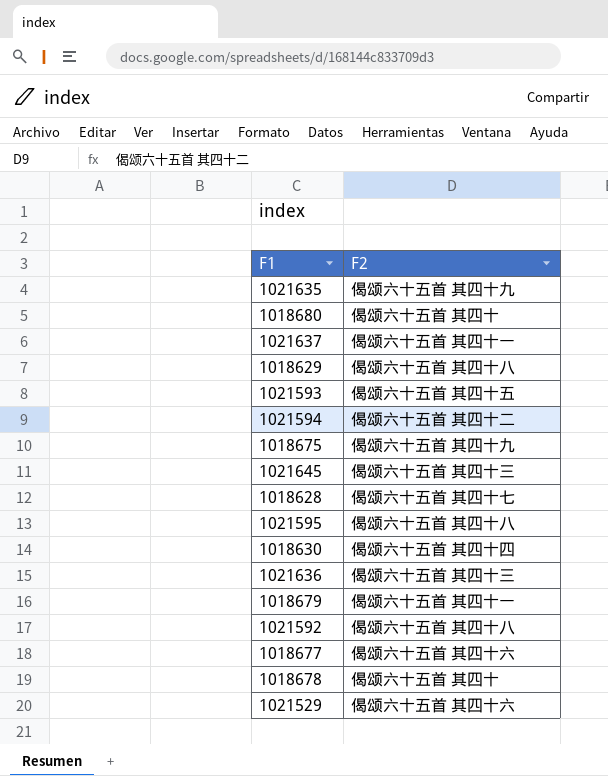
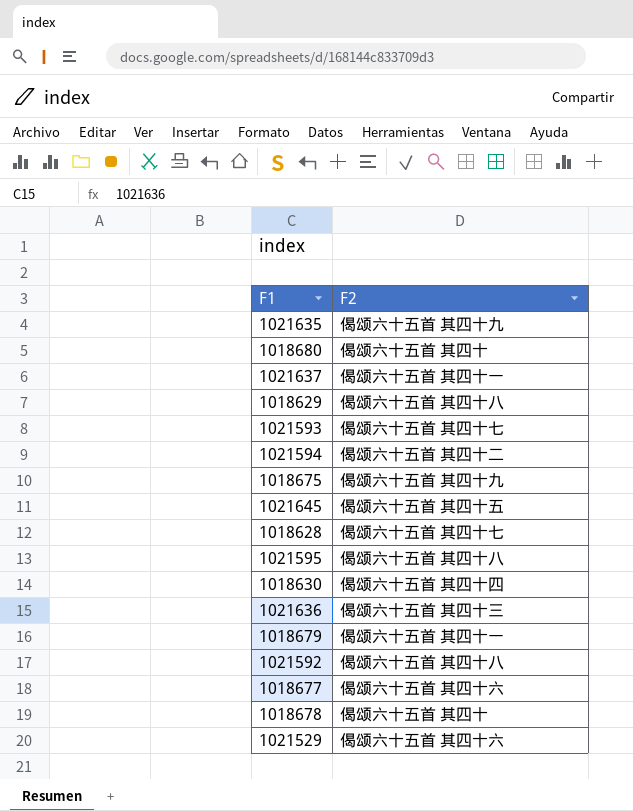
1021593 | F2: 偈颂六十五首 其四十五 -> 偈颂六十五首 其四十七
1021645 | F2: 偈颂六十五首 其四十三 -> 偈颂六十五首 其四十五

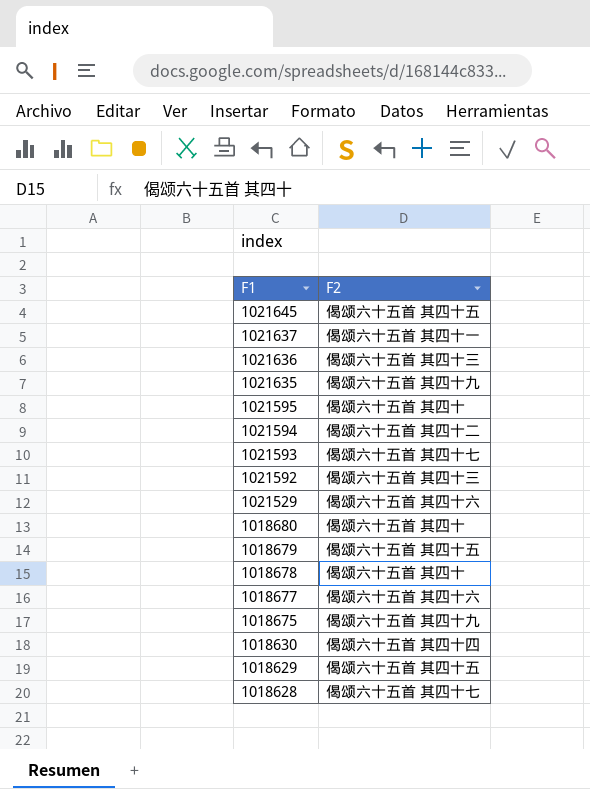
row order: none -> F1 descending
1021595 | F2: 偈颂六十五首 其四十八 -> 偈颂六十五首 其四十
1021592 | F2: 偈颂六十五首 其四十八 -> 偈颂六十五首 其四十三
1018679 | F2: 偈颂六十五首 其四十一 -> 偈颂六十五首 其四十五
1018629 | F2: 偈颂六十五首 其四十八 -> 偈颂六十五首 其四十五

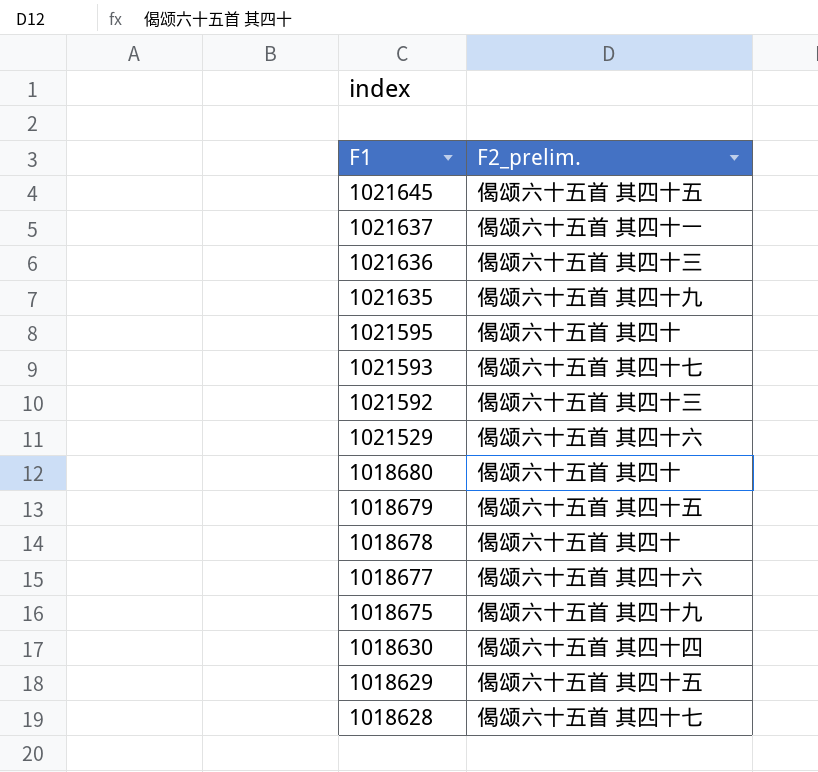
column name: F2 -> F2_prelim.
row 1021594: 偈颂六十五首 其四十二 -> none

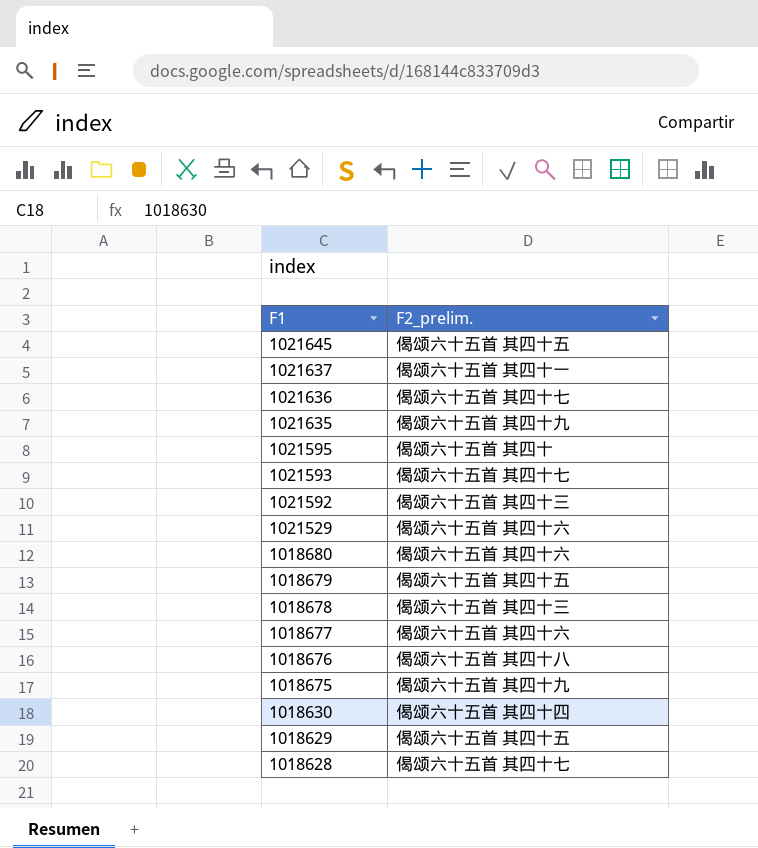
1021636 | F2_prelim.: 偈颂六十五首 其四十三 -> 偈颂六十五首 其四十七
1018680 | F2_prelim.: 偈颂六十五首 其四十 -> 偈颂六十五首 其四十六
1018678 | F2_prelim.: 偈颂六十五首 其四十 -> 偈颂六十五首 其四十三
row 1018676: none -> 偈颂六十五首 其四十八

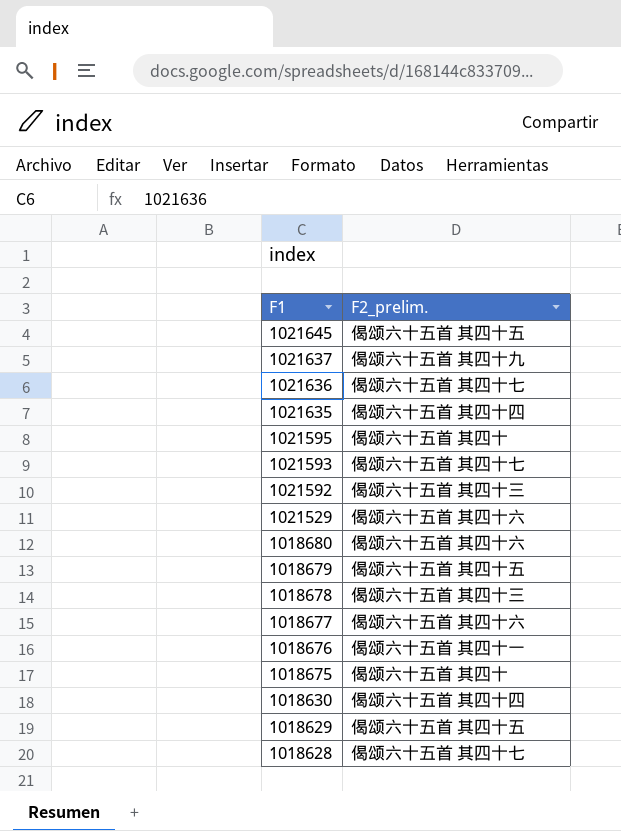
1021637 | F2_prelim.: 偈颂六十五首 其四十一 -> 偈颂六十五首 其四十九
1021635 | F2_prelim.: 偈颂六十五首 其四十九 -> 偈颂六十五首 其四十四
1018676 | F2_prelim.: 偈颂六十五首 其四十八 -> 偈颂六十五首 其四十一
1018675 | F2_prelim.: 偈颂六十五首 其四十九 -> 偈颂六十五首 其四十

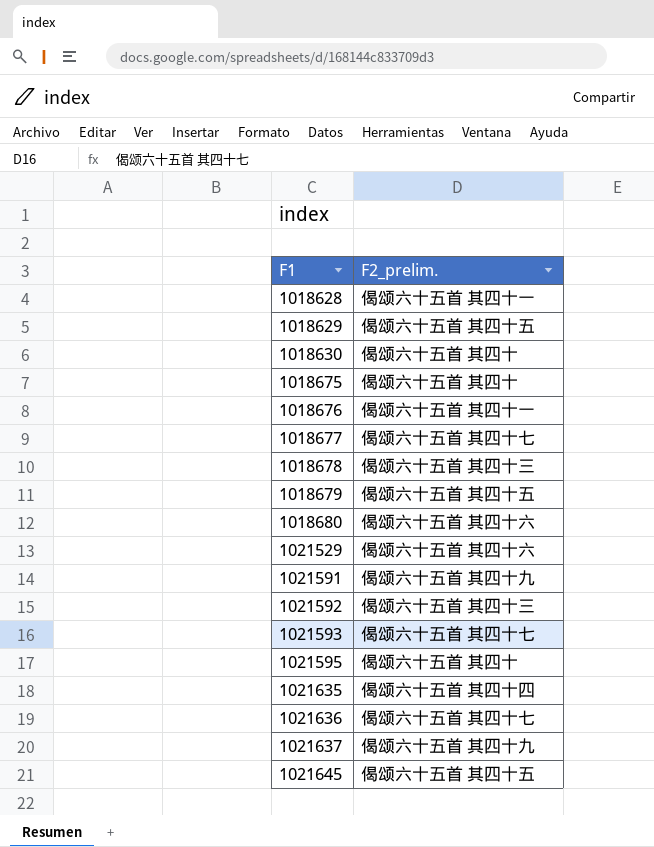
row order: F1 descending -> F1 ascending
1018628 | F2_prelim.: 偈颂六十五首 其四十七 -> 偈颂六十五首 其四十一
1018630 | F2_prelim.: 偈颂六十五首 其四十四 -> 偈颂六十五首 其四十
1018677 | F2_prelim.: 偈颂六十五首 其四十六 -> 偈颂六十五首 其四十七
row 1021591: none -> 偈颂六十五首 其四十九

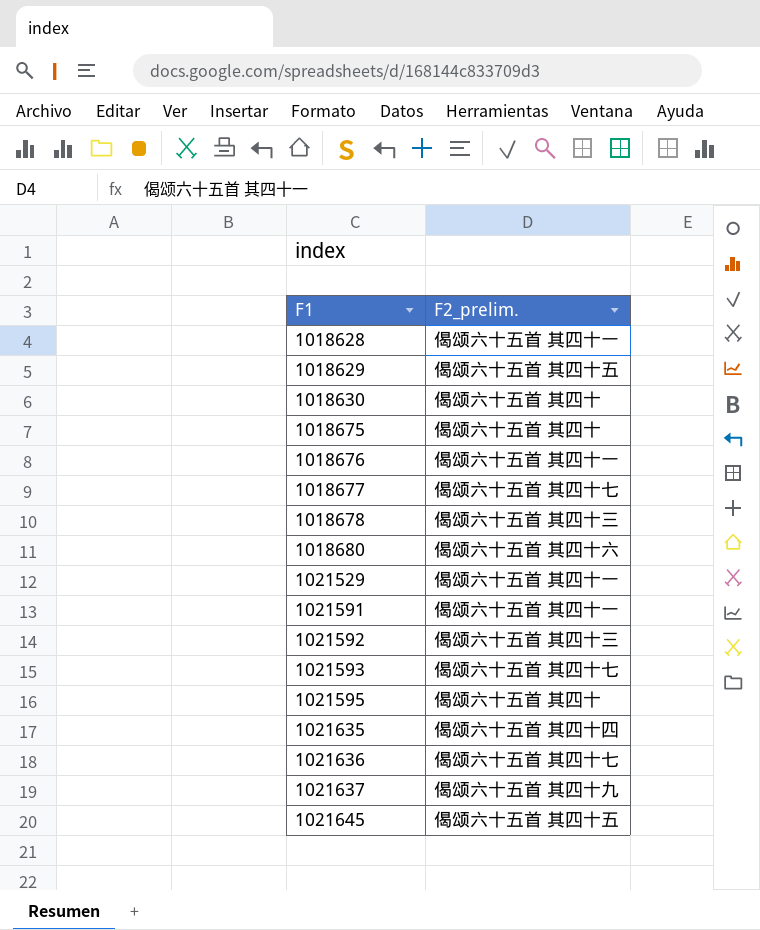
row 1018679: 偈颂六十五首 其四十五 -> none
1021529 | F2_prelim.: 偈颂六十五首 其四十六 -> 偈颂六十五首 其四十一
1021591 | F2_prelim.: 偈颂六十五首 其四十九 -> 偈颂六十五首 其四十一

